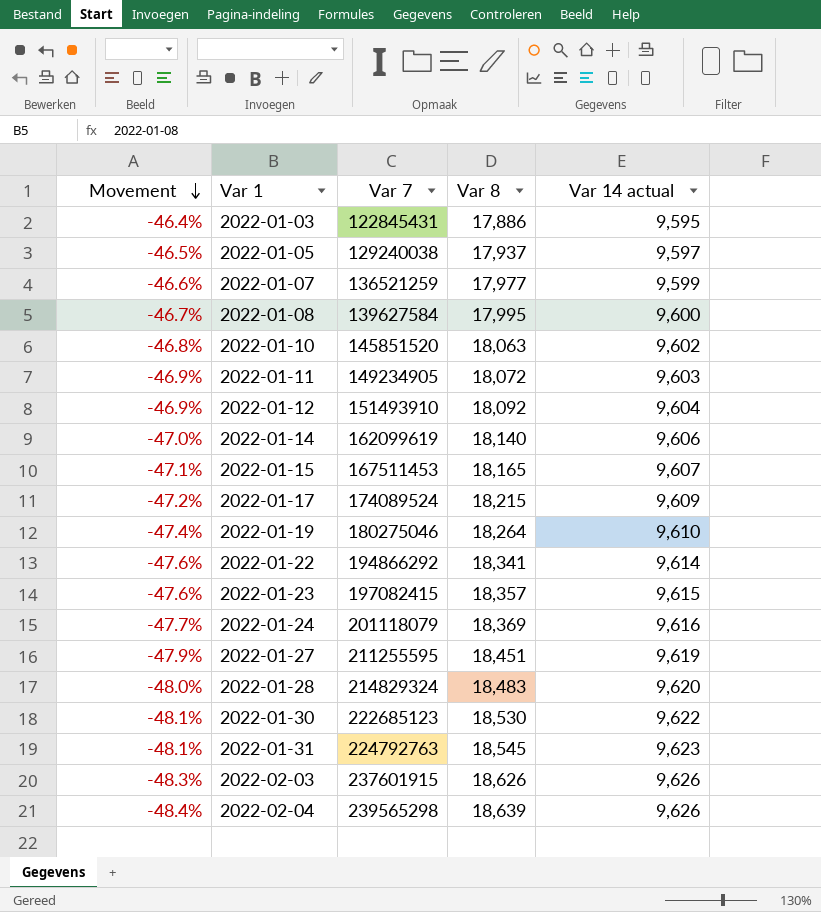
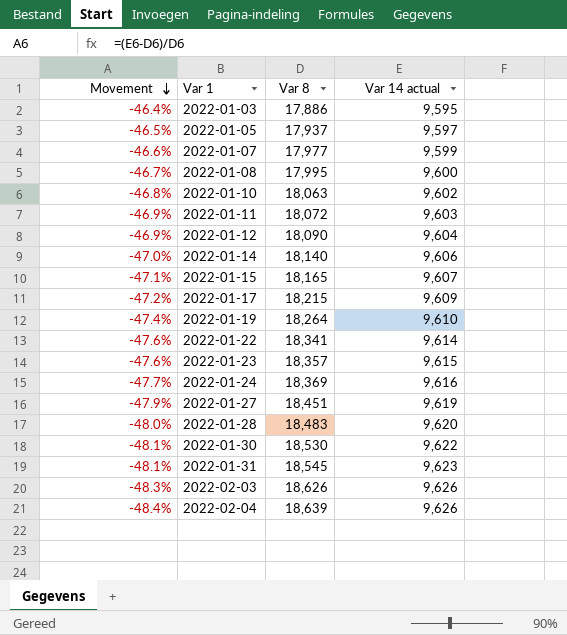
column Var 7 | position: 3 -> none
2022-01-12 | Var 8: 18,092 -> 18,090

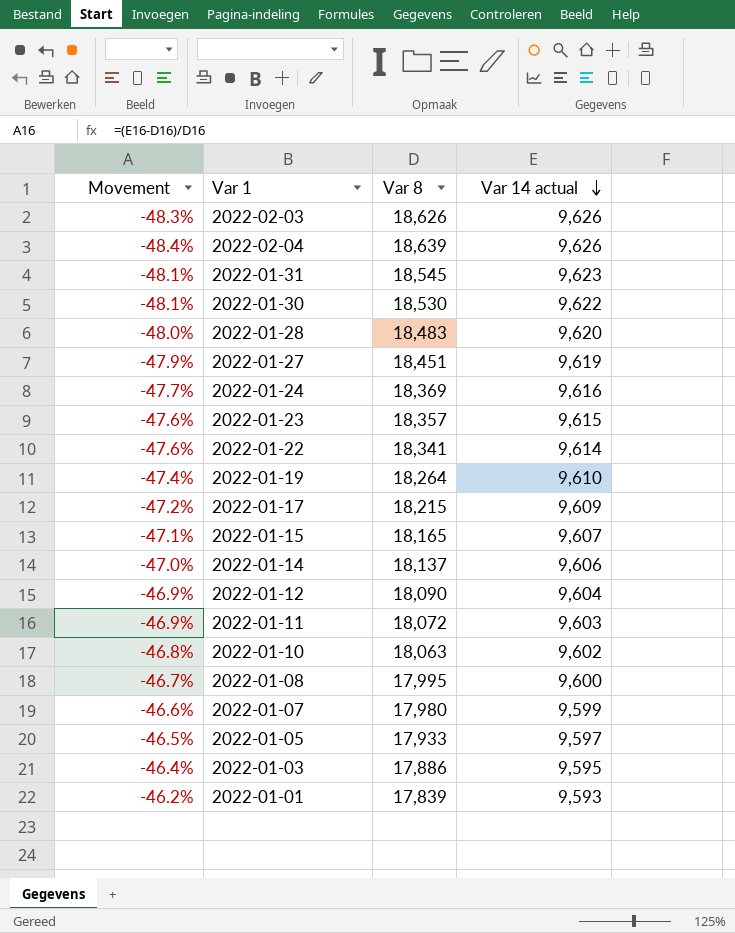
row order: Movement descending -> Var 14 actual descending
2022-01-14 | Var 8: 18,140 -> 18,137
2022-01-07 | Var 8: 17,977 -> 17,980
2022-01-05 | Var 8: 17,937 -> 17,933
row 2022-01-01: none -> -46.2% | 17,839 | 9,593

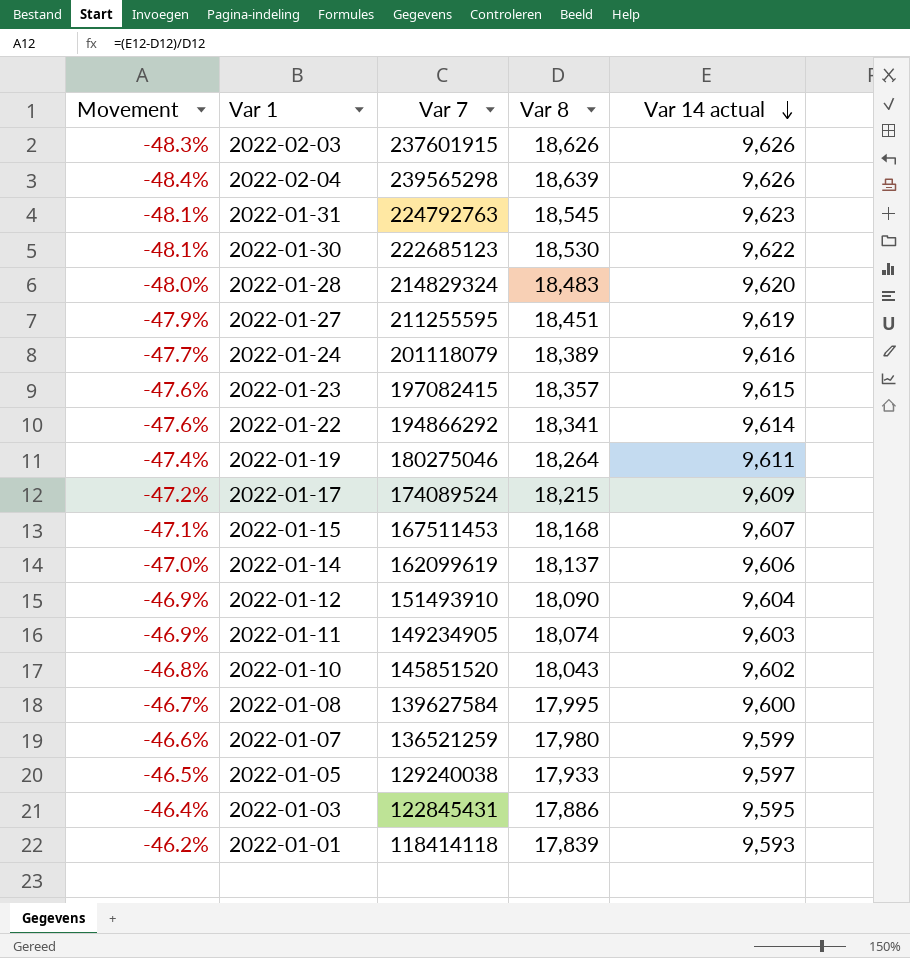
column Var 7 | position: none -> 3
2022-01-24 | Var 8: 18,369 -> 18,389
2022-01-19 | Var 14 actual: 9,610 -> 9,611
2022-01-15 | Var 8: 18,165 -> 18,168
2022-01-11 | Var 8: 18,072 -> 18,074
2022-01-10 | Var 8: 18,063 -> 18,043

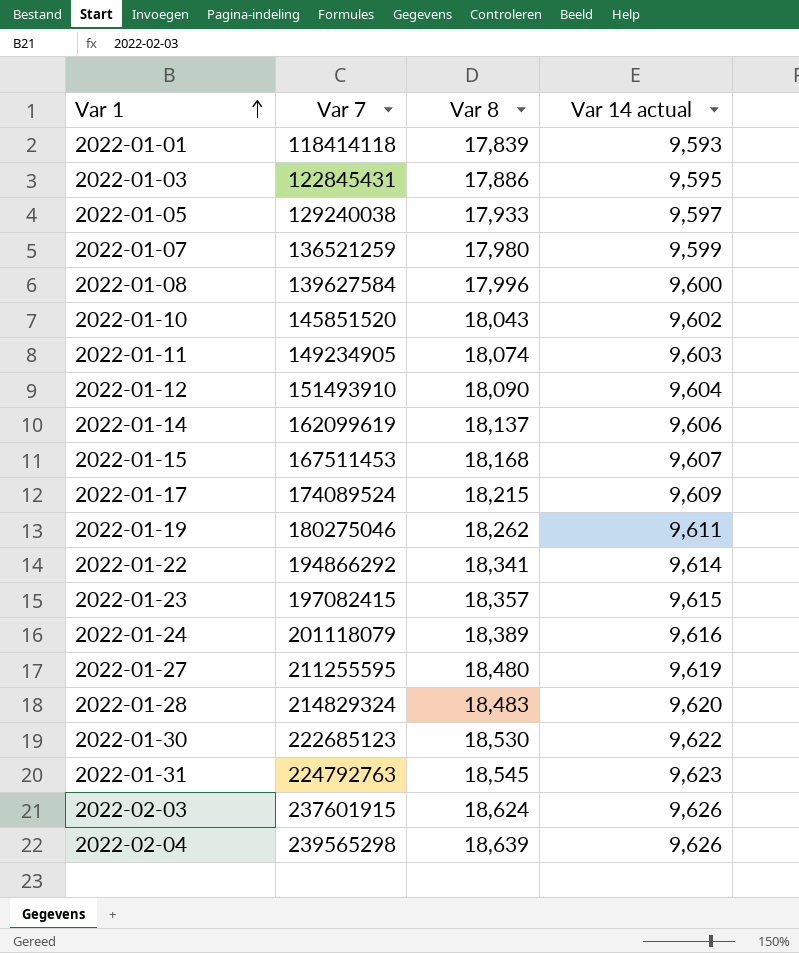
row order: Var 14 actual descending -> Var 1 ascending
column Movement | formula: ([Var 14 actual] - [Var 8]) / [Var 8] -> none
2022-01-08 | Var 8: 17,995 -> 17,996
2022-01-19 | Var 8: 18,264 -> 18,262
2022-01-27 | Var 8: 18,451 -> 18,480
2022-02-03 | Var 8: 18,626 -> 18,624

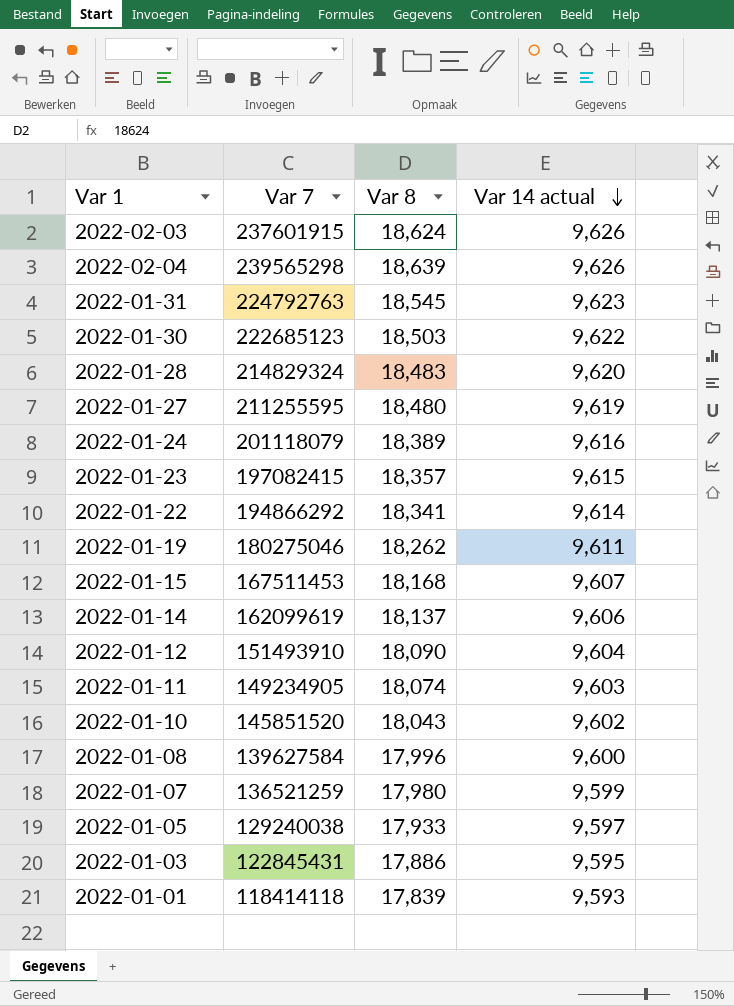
row order: Var 1 ascending -> Var 14 actual descending
row 2022-01-17: 174089524 | 18,215 | 9,609 -> none
2022-01-30 | Var 8: 18,530 -> 18,503

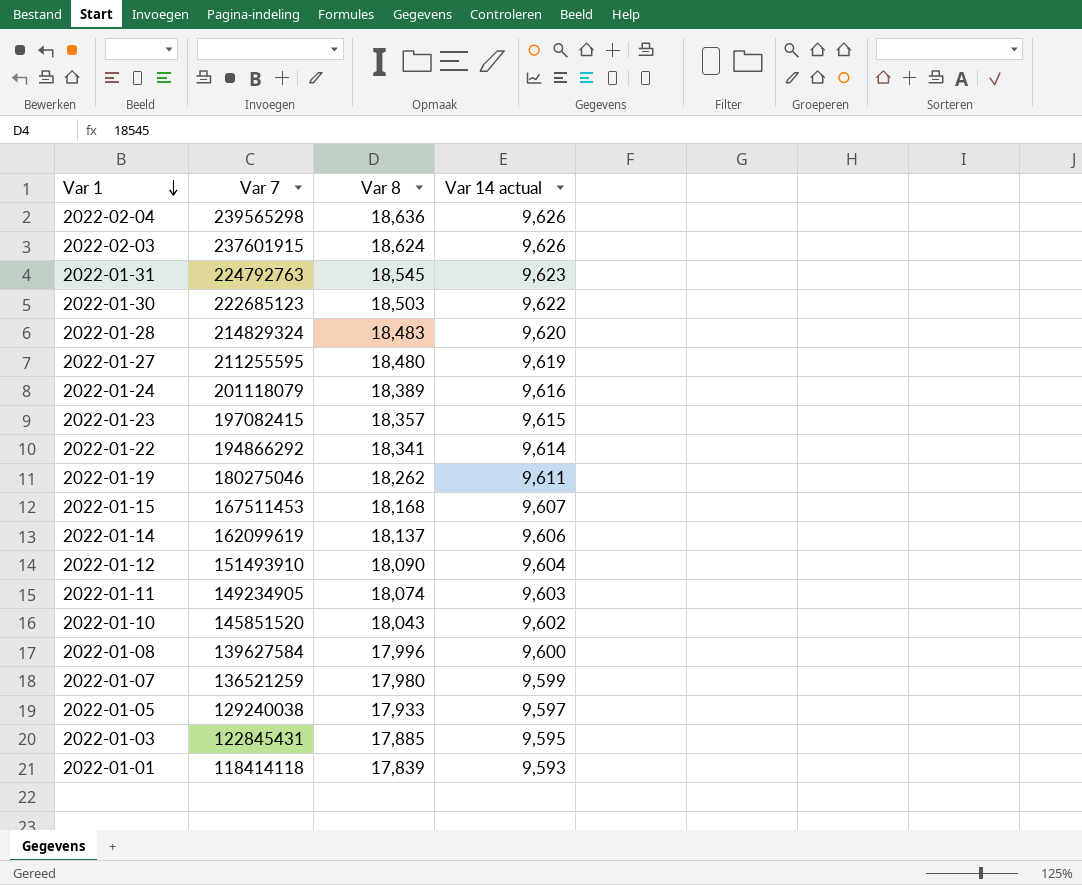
row order: Var 14 actual descending -> Var 1 descending
2022-02-04 | Var 8: 18,639 -> 18,636
2022-01-03 | Var 8: 17,886 -> 17,885

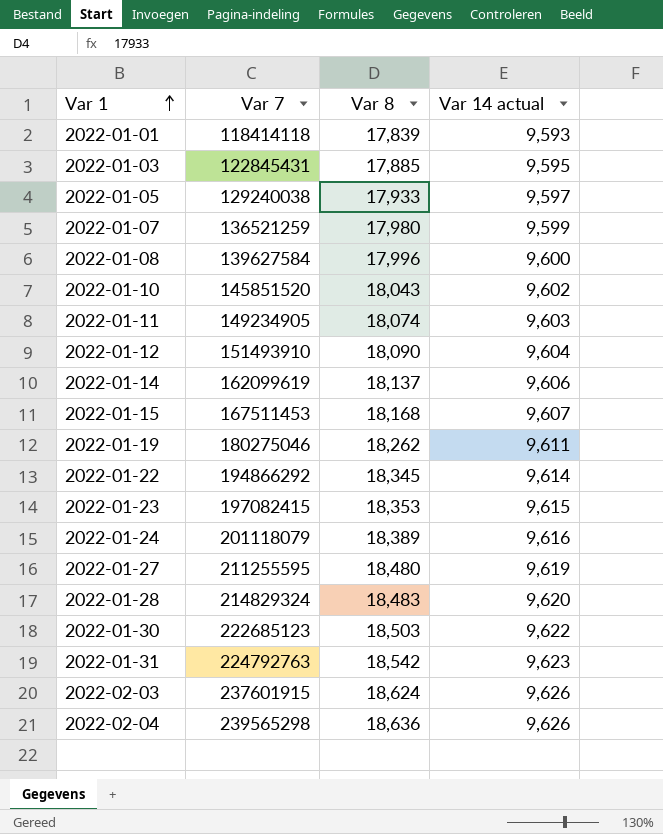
row order: Var 1 descending -> Var 1 ascending
2022-01-22 | Var 8: 18,341 -> 18,345
2022-01-23 | Var 8: 18,357 -> 18,353
2022-01-31 | Var 8: 18,545 -> 18,542

